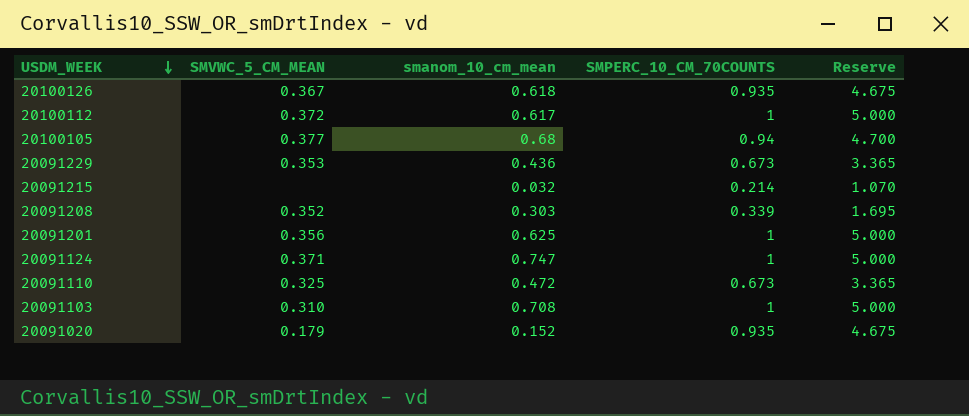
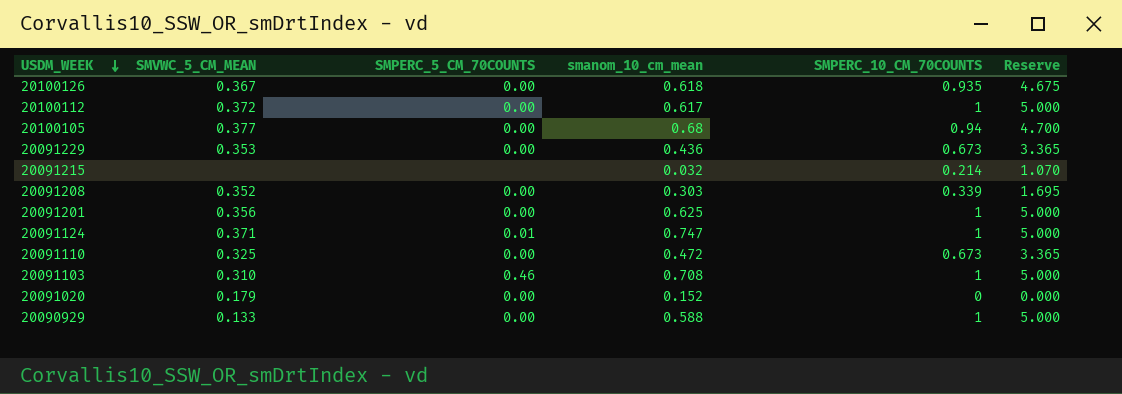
column SMPERC_5_CM_70COUNTS | position: none -> 3
20091020 | SMPERC_10_CM_70COUNTS: 0.935 -> 0
20091020 | Reserve: 4.675 -> 0.000
row 20090929: none -> 0.133 | 0.00 | 0.588 | 1 | 5.000

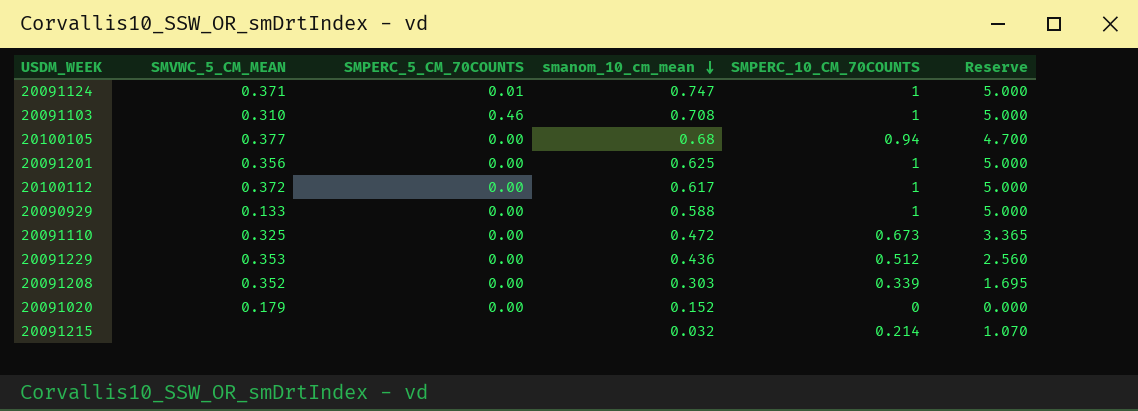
row order: USDM_WEEK descending -> smanom_10_cm_mean descending
row 20100126: 0.367 | 0.00 | 0.618 | 0.935 | 4.675 -> none
20091229 | SMPERC_10_CM_70COUNTS: 0.673 -> 0.512
20091229 | Reserve: 3.365 -> 2.560

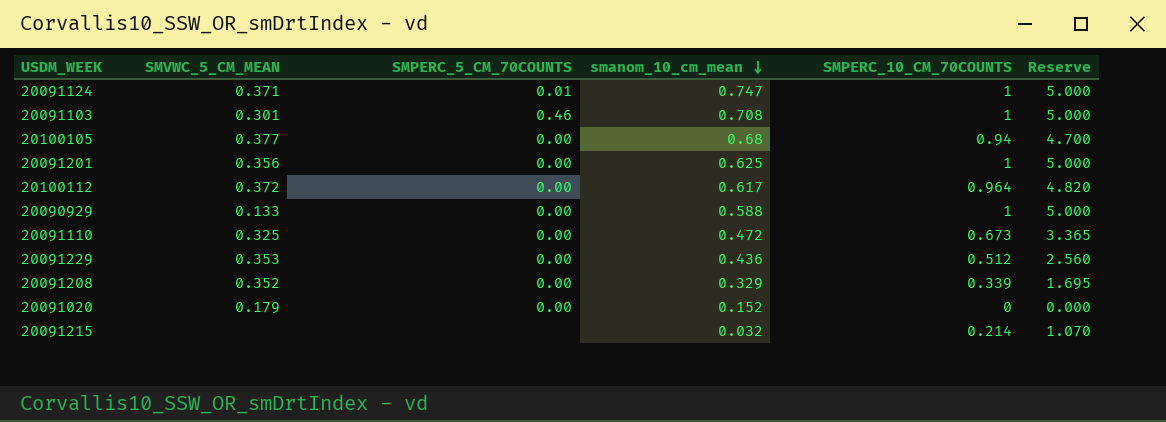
20091103 | SMVWC_5_CM_MEAN: 0.310 -> 0.301
20100112 | SMPERC_10_CM_70COUNTS: 1 -> 0.964
20100112 | Reserve: 5.000 -> 4.820
20091208 | smanom_10_cm_mean: 0.303 -> 0.329

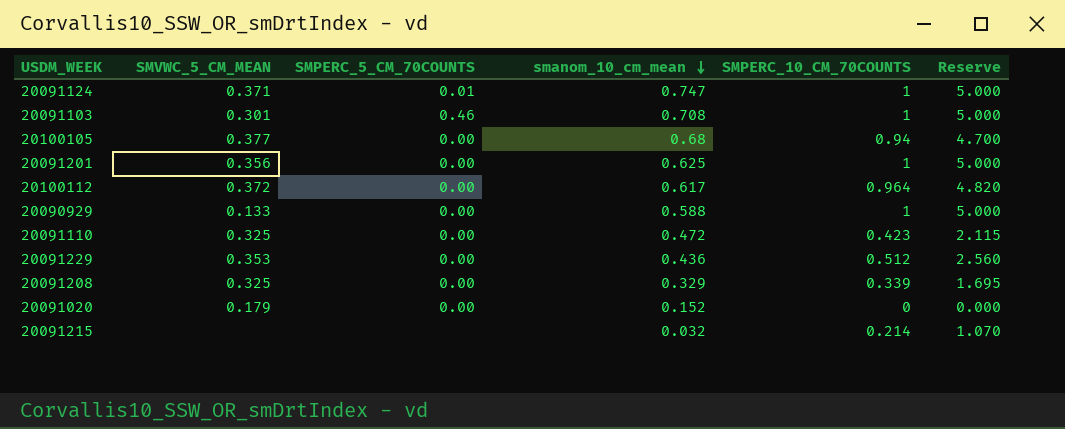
20091110 | SMPERC_10_CM_70COUNTS: 0.673 -> 0.423
20091110 | Reserve: 3.365 -> 2.115
20091208 | SMVWC_5_CM_MEAN: 0.352 -> 0.325

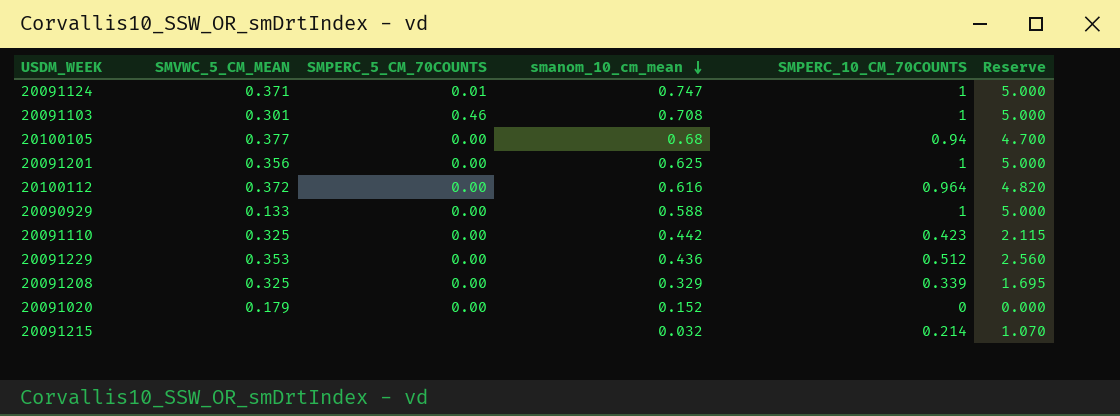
20100112 | smanom_10_cm_mean: 0.617 -> 0.616
20091110 | smanom_10_cm_mean: 0.472 -> 0.442

